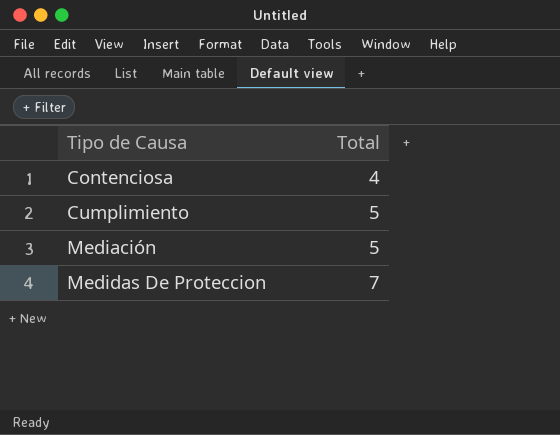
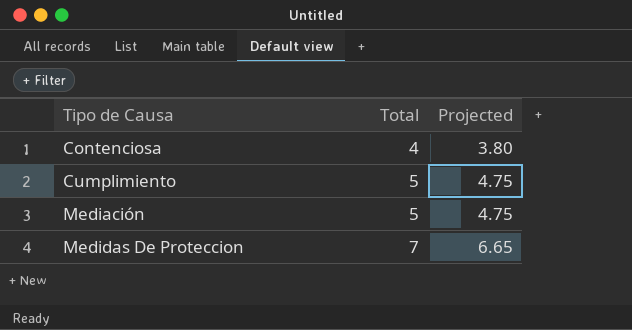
column Projected | formula: none -> [Total] * 0.95

